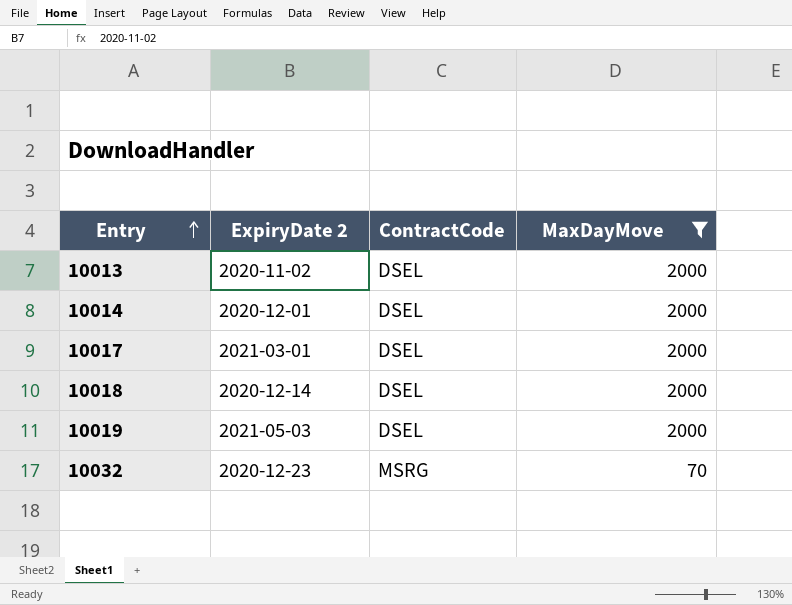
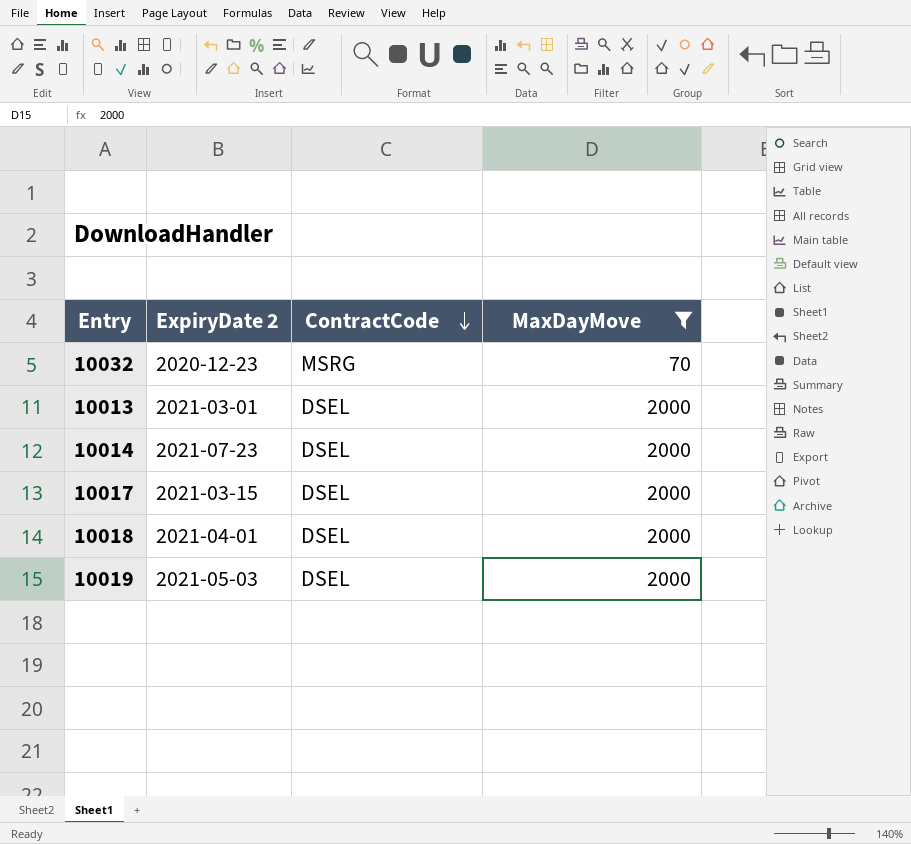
row order: Entry ascending -> ContractCode descending
10013 | ExpiryDate 2: 2020-11-02 -> 2021-03-01
10014 | ExpiryDate 2: 2020-12-01 -> 2021-07-23
10017 | ExpiryDate 2: 2021-03-01 -> 2021-03-15
10018 | ExpiryDate 2: 2020-12-14 -> 2021-04-01

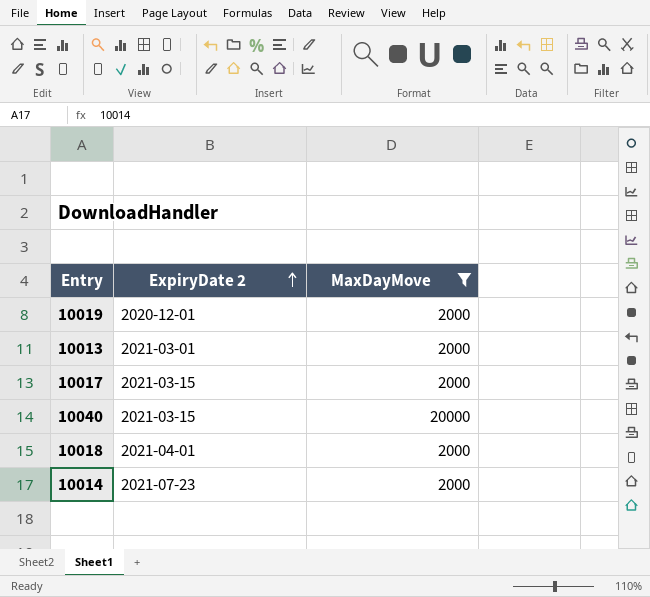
row order: ContractCode descending -> ExpiryDate 2 ascending
column ContractCode | position: 3 -> none
row 10032: 2020-12-23 | MSRG | 70 -> none
10019 | ExpiryDate 2: 2021-05-03 -> 2020-12-01
row 10040: none -> 2021-03-15 | 20000

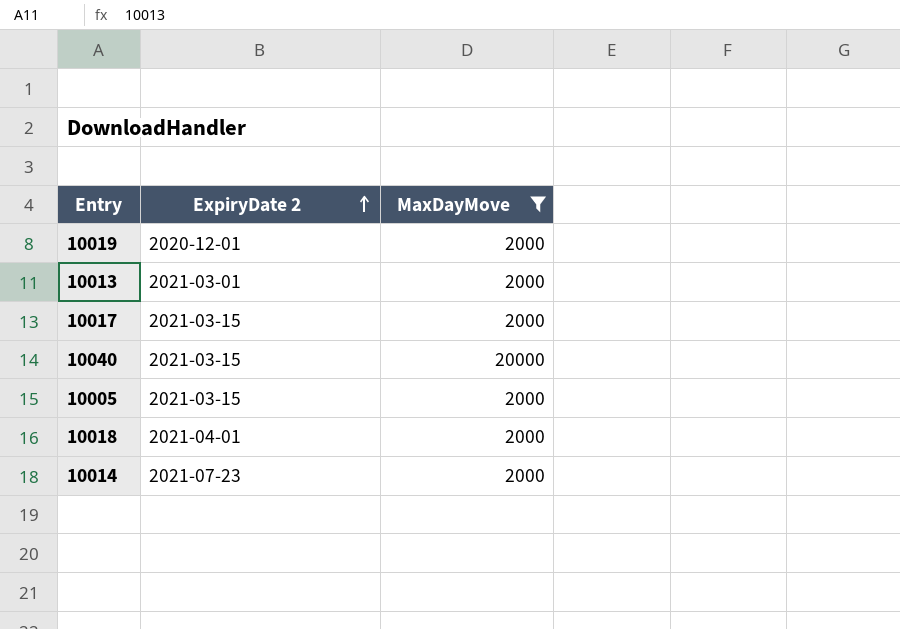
row 10005: none -> 2021-03-15 | 2000

